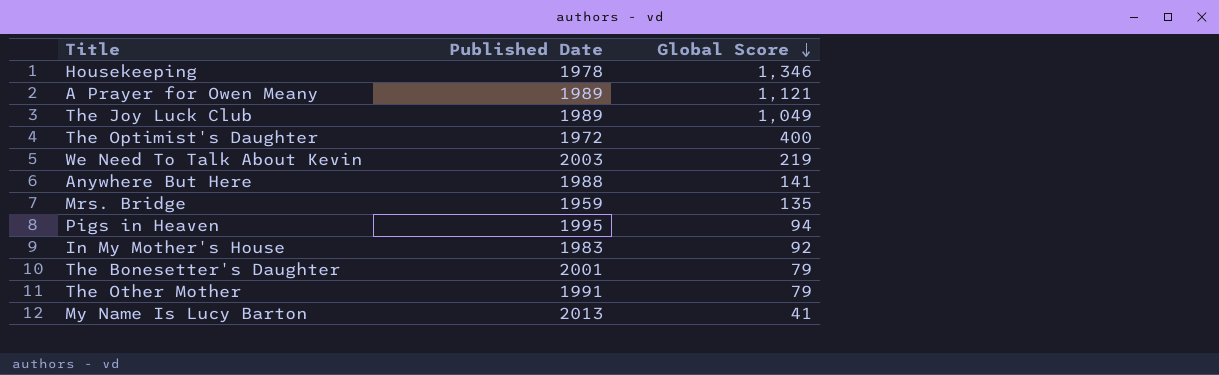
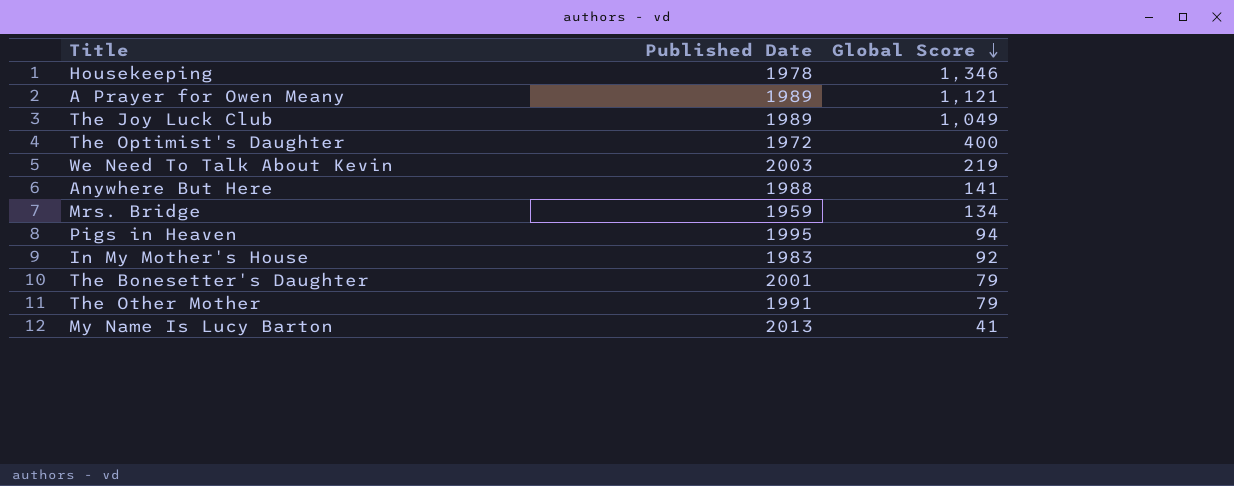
Mrs. Bridge | Global Score: 135 -> 134

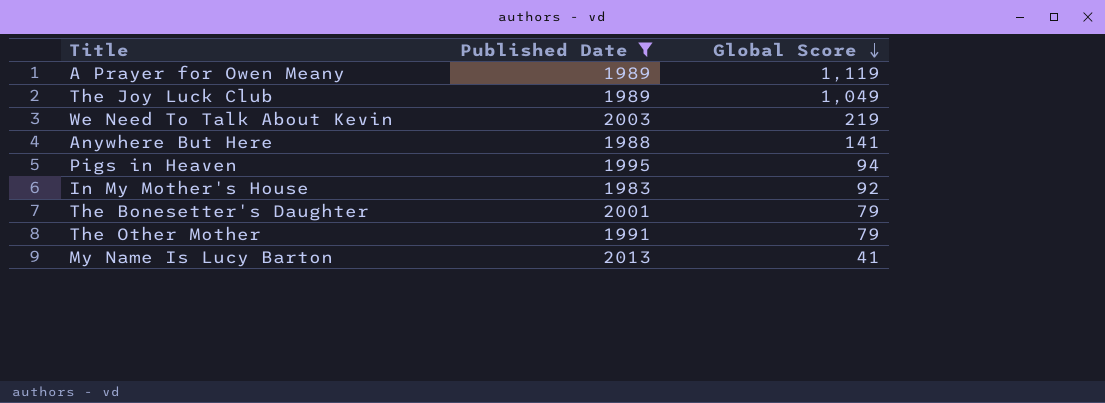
filter: none -> Published Date >= 1983
A Prayer for Owen Meany | Global Score: 1,121 -> 1,119

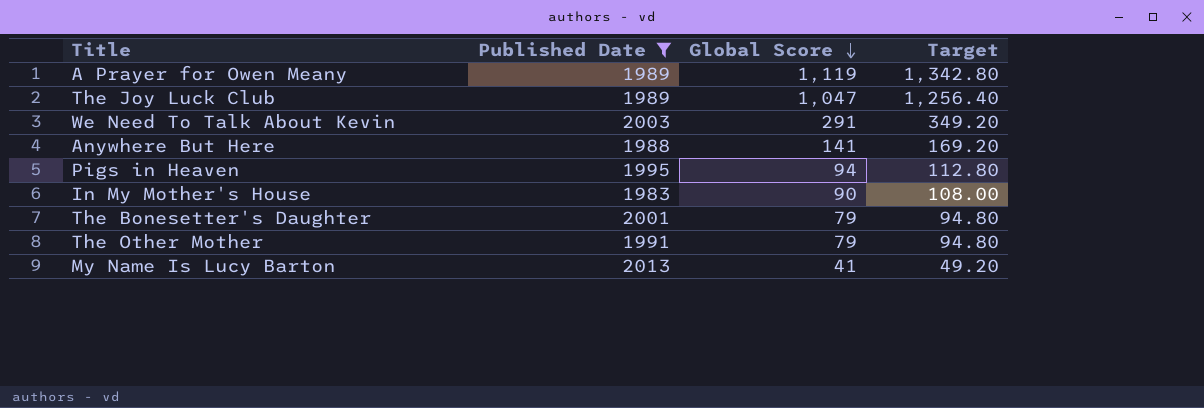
column Target | formula: none -> [Global Score] * 1.2
The Joy Luck Club | Global Score: 1,049 -> 1,047
We Need To Talk About Kevin | Global Score: 219 -> 291
In My Mother's House | Global Score: 92 -> 90

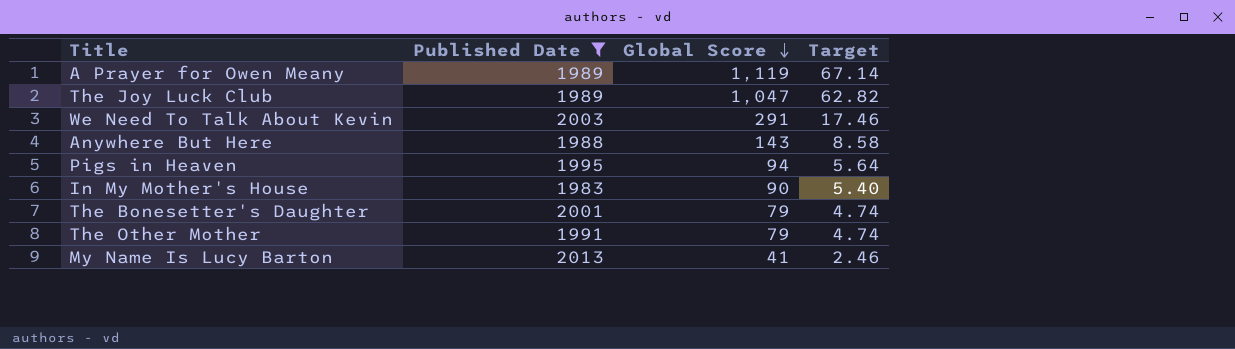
column Target | formula: [Global Score] * 1.2 -> [Global Score] * 0.06
Anywhere But Here | Global Score: 141 -> 143

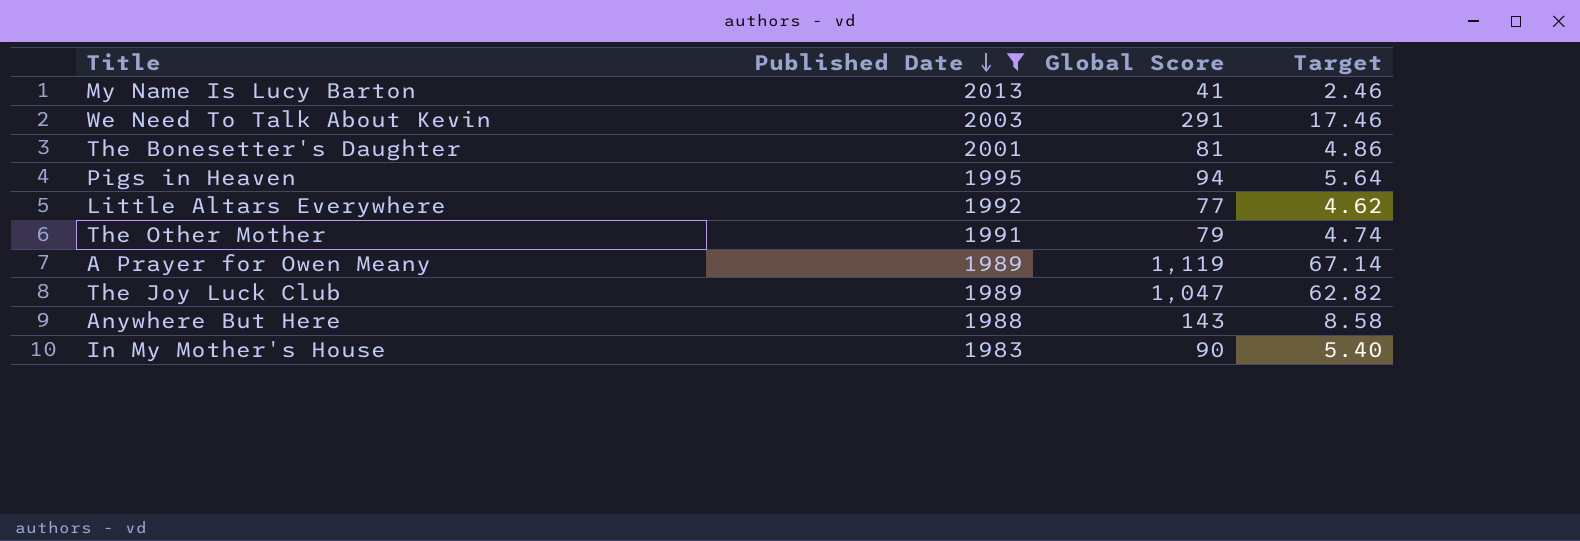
row order: Global Score descending -> Published Date descending
The Bonesetter's Daughter | Global Score: 79 -> 81
The Bonesetter's Daughter | Target: 4.74 -> 4.86
row Little Altars Everywhere: none -> 1992 | 77 | 4.62

